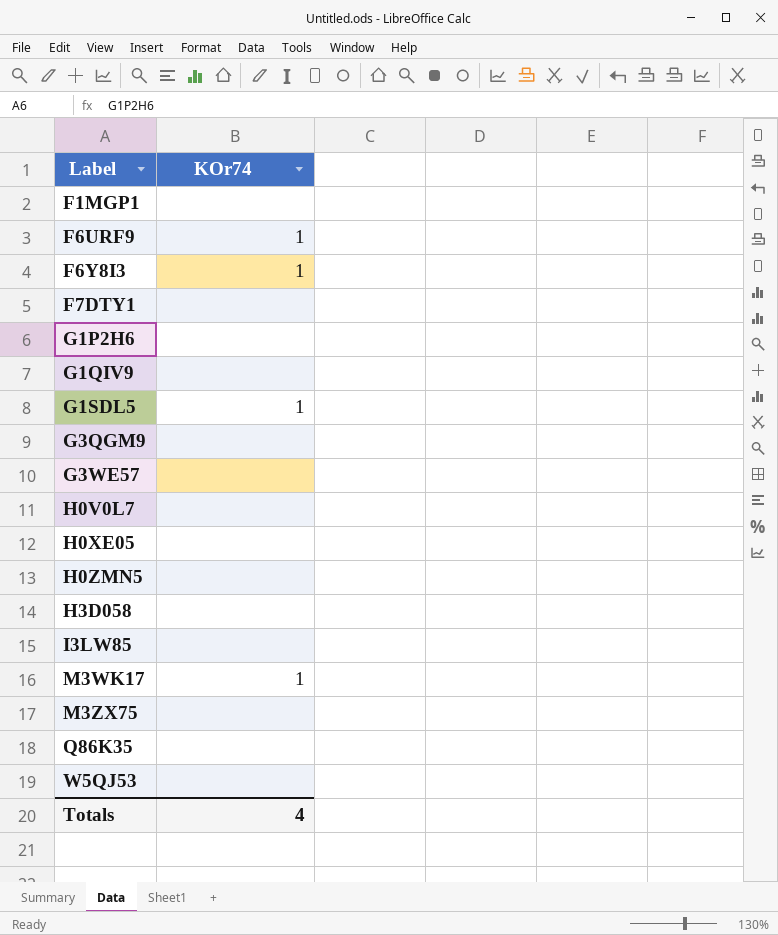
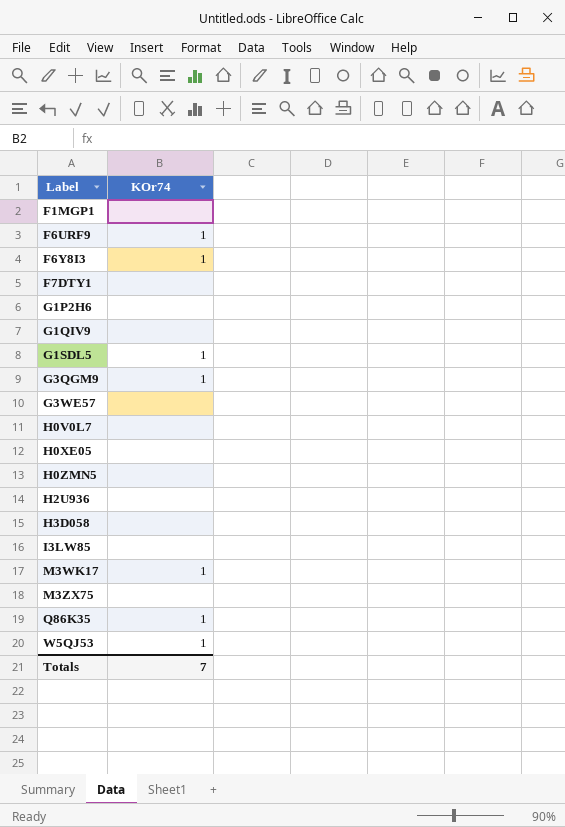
G3QGM9 | KOr74: none -> 1
row H2U936: none -> none
Q86K35 | KOr74: none -> 1
W5QJ53 | KOr74: none -> 1
Totals | KOr74: 4 -> 7

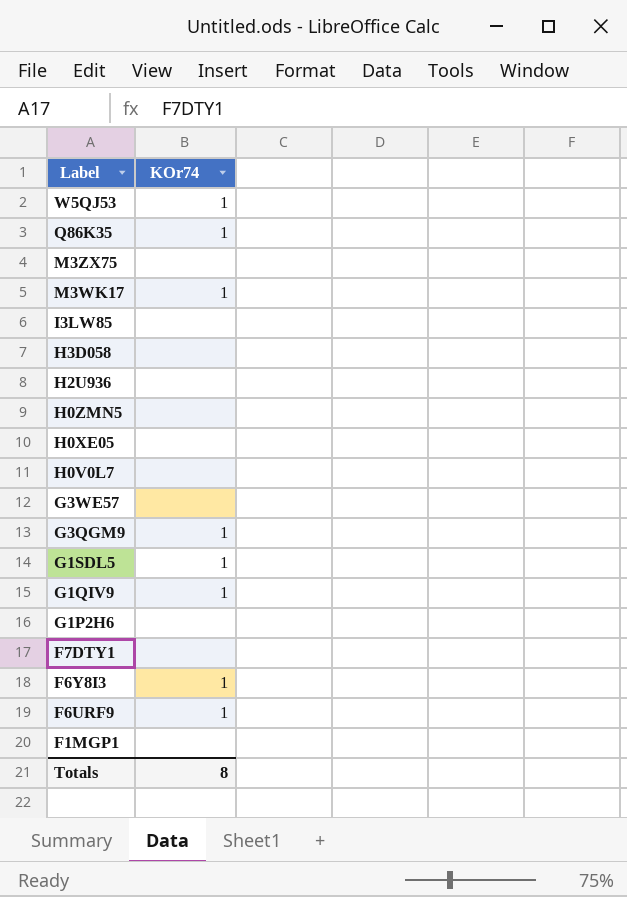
row order: Label ascending -> Label descending
G1QIV9 | KOr74: none -> 1
Totals | KOr74: 7 -> 8

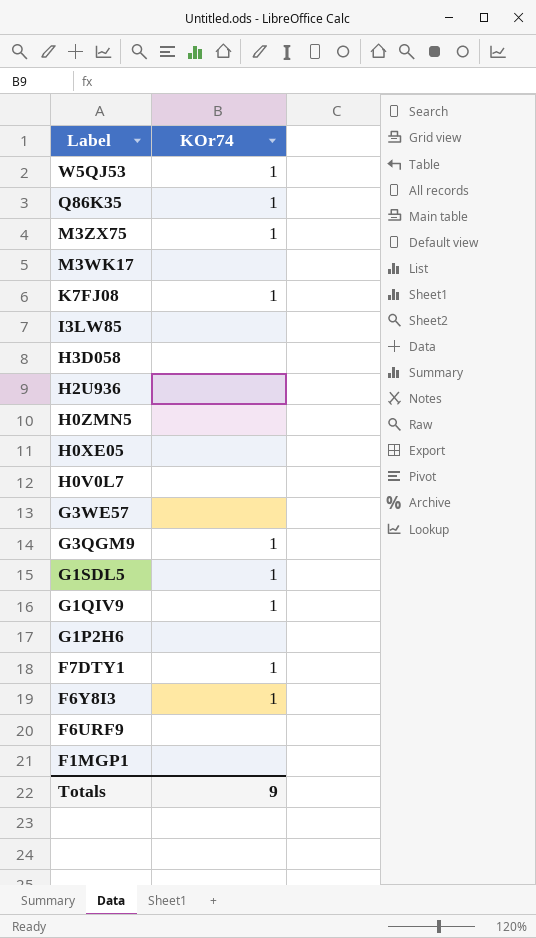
M3ZX75 | KOr74: none -> 1
M3WK17 | KOr74: 1 -> none
row K7FJ08: none -> 1
F7DTY1 | KOr74: none -> 1
F6URF9 | KOr74: 1 -> none
Totals | KOr74: 8 -> 9

